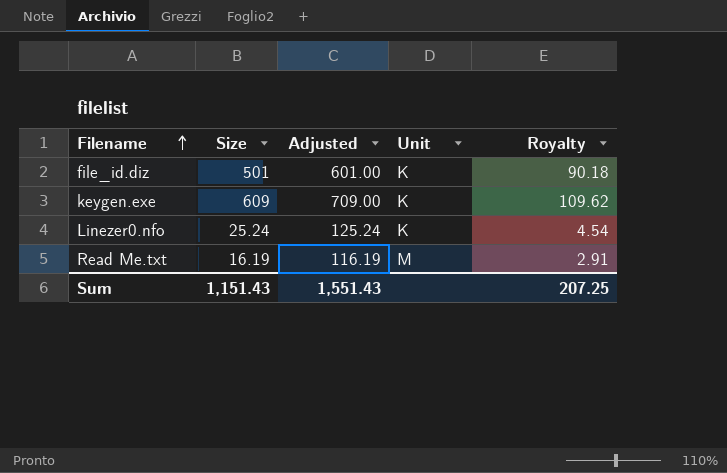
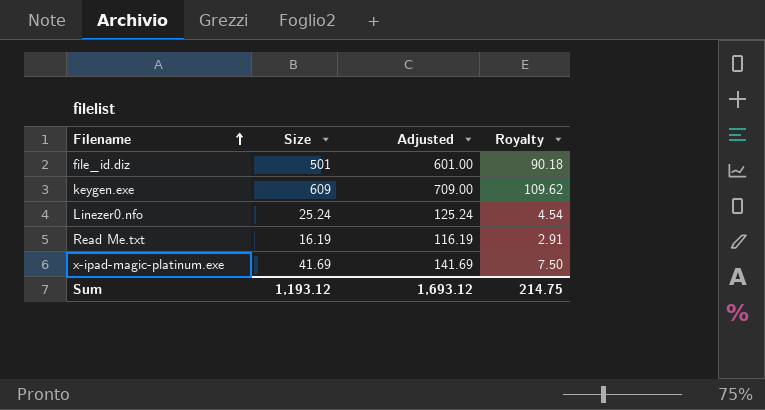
column Unit | position: 4 -> none
row x-ipad-magic-platinum.exe: none -> 41.69 | 141.69 | 7.50
Sum | Size: 1,151.43 -> 1,193.12
Sum | Adjusted: 1,551.43 -> 1,693.12
Sum | Royalty: 207.25 -> 214.75

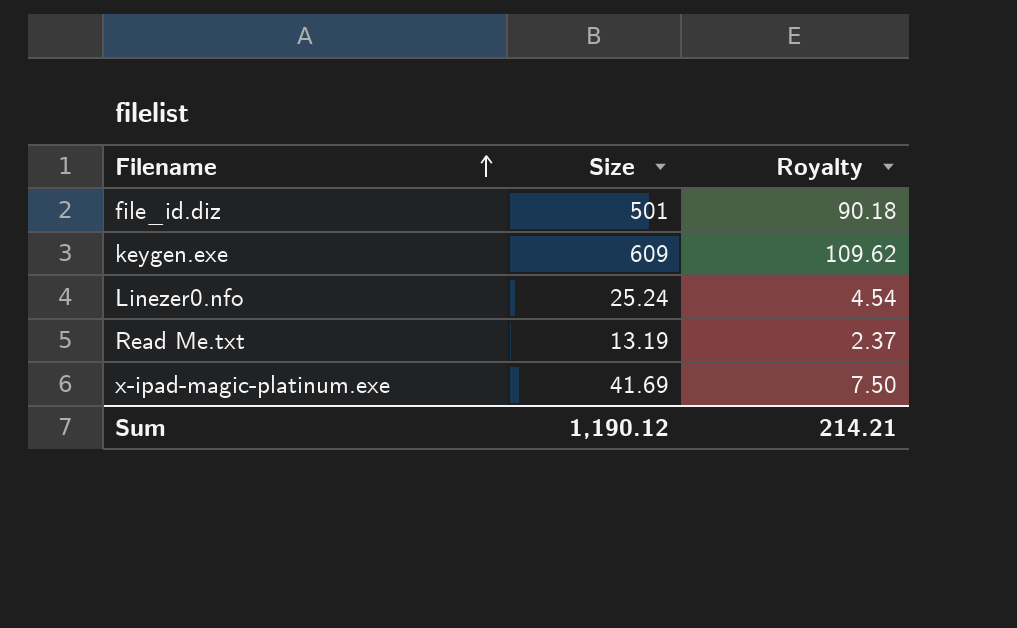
column Adjusted | formula: [Size] + 100 -> none
Read Me.txt | Size: 16.19 -> 13.19
Read Me.txt | Royalty: 2.91 -> 2.37
Sum | Size: 1,193.12 -> 1,190.12
Sum | Royalty: 214.75 -> 214.21

